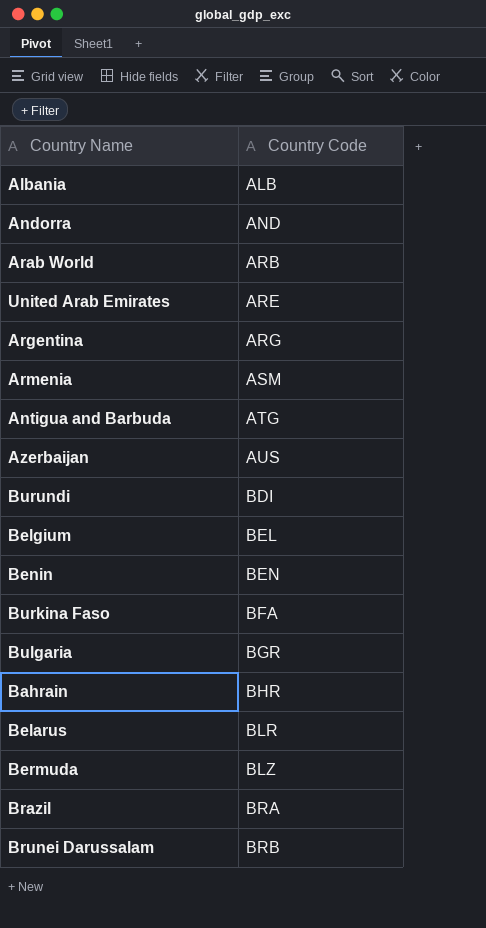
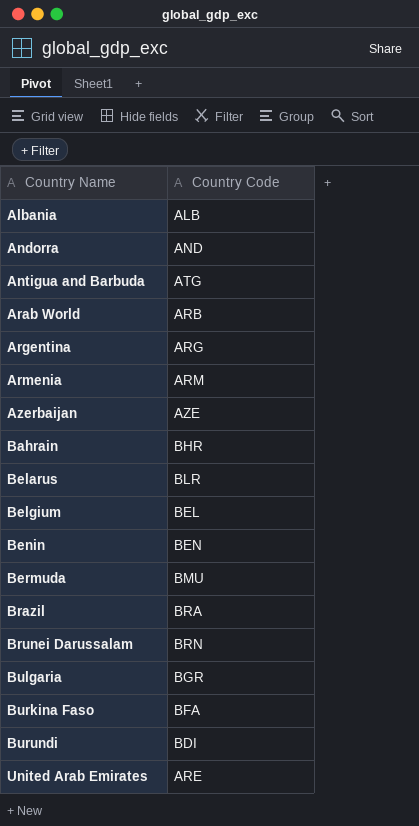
row order: Country Code ascending -> Country Name ascending
Armenia | Country Code: ASM -> ARM
Azerbaijan | Country Code: AUS -> AZE
Bermuda | Country Code: BLZ -> BMU
Brunei Darussalam | Country Code: BRB -> BRN

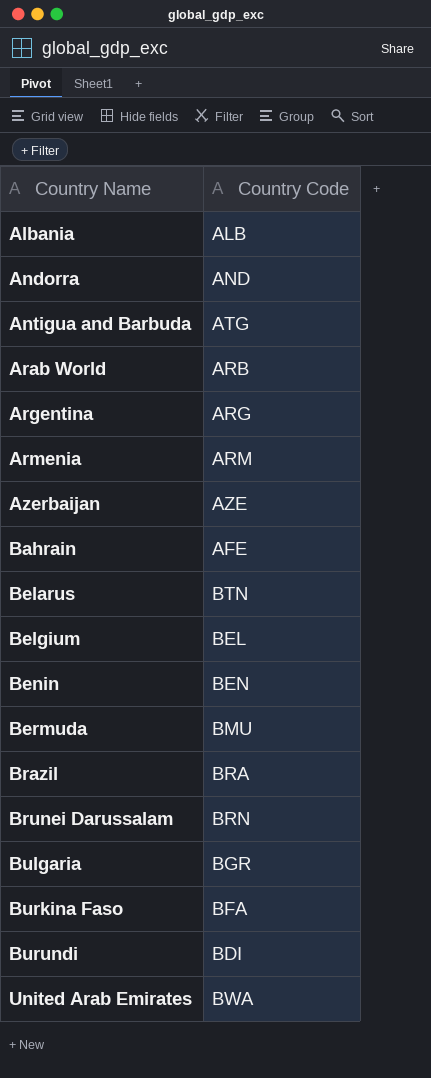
Bahrain | Country Code: BHR -> AFE
Belarus | Country Code: BLR -> BTN
United Arab Emirates | Country Code: ARE -> BWA

